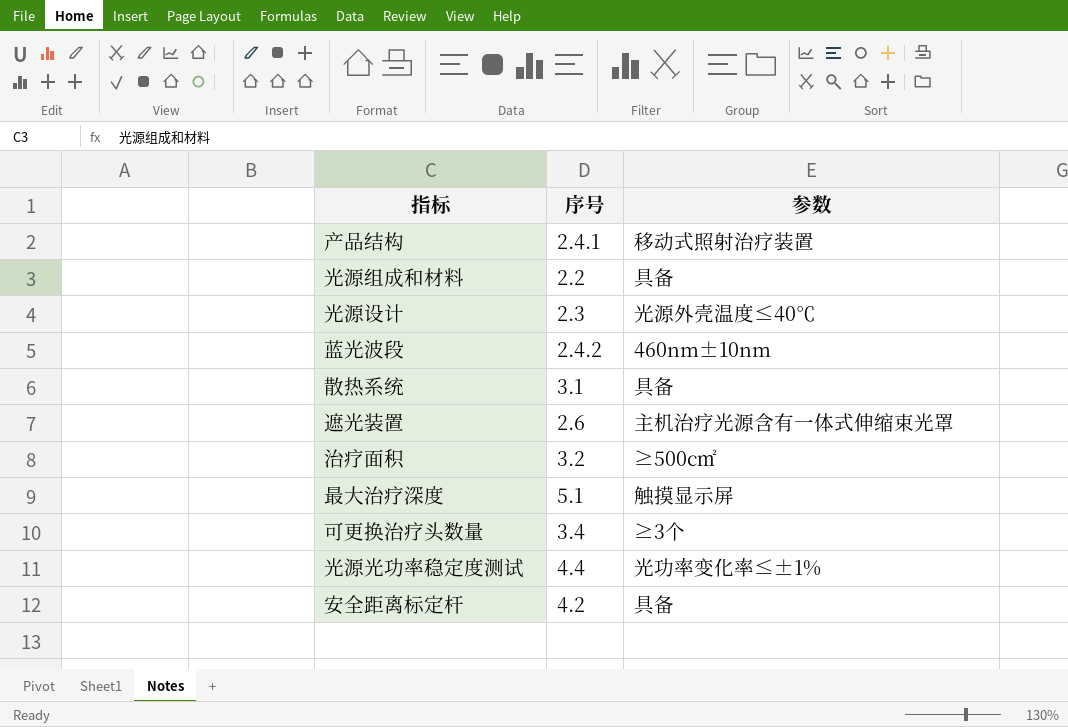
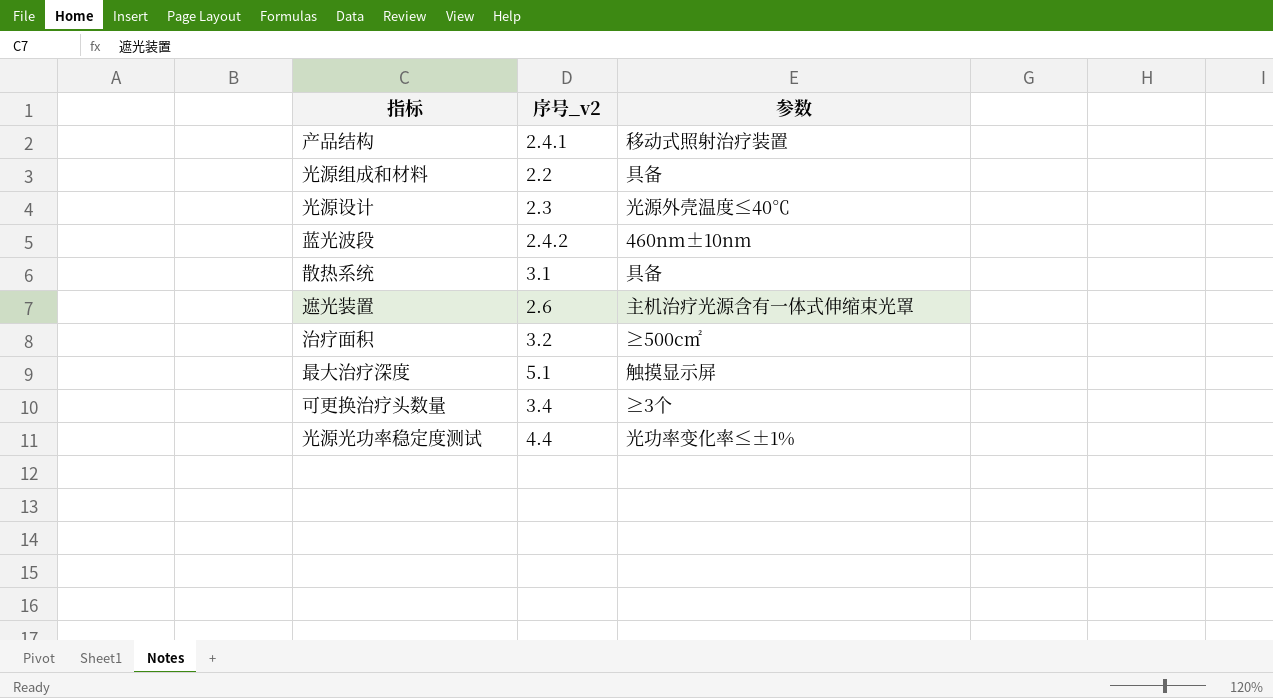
column name: 序号 -> 序号_v2
row 安全距离标定杆: 4.2 | 具备 -> none

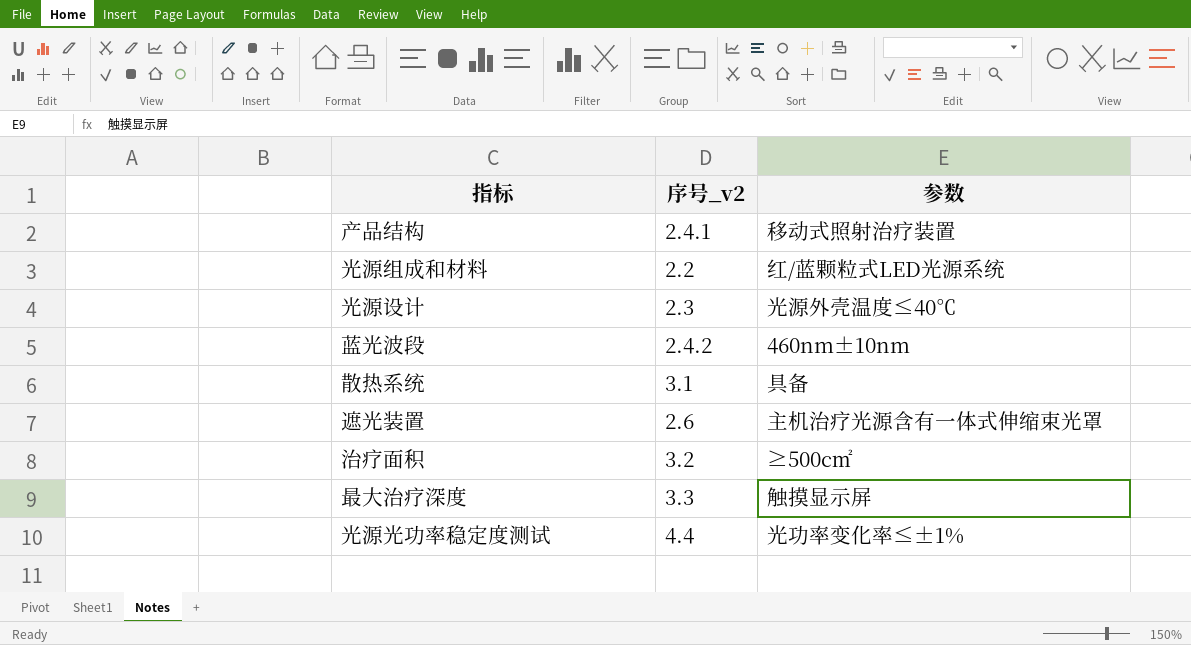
row 可更换治疗头数量: 3.4 | ≥3个 -> none
光源组成和材料 | 参数: 具备 -> 红/蓝颗粒式LED光源系统
最大治疗深度 | 序号_v2: 5.1 -> 3.3

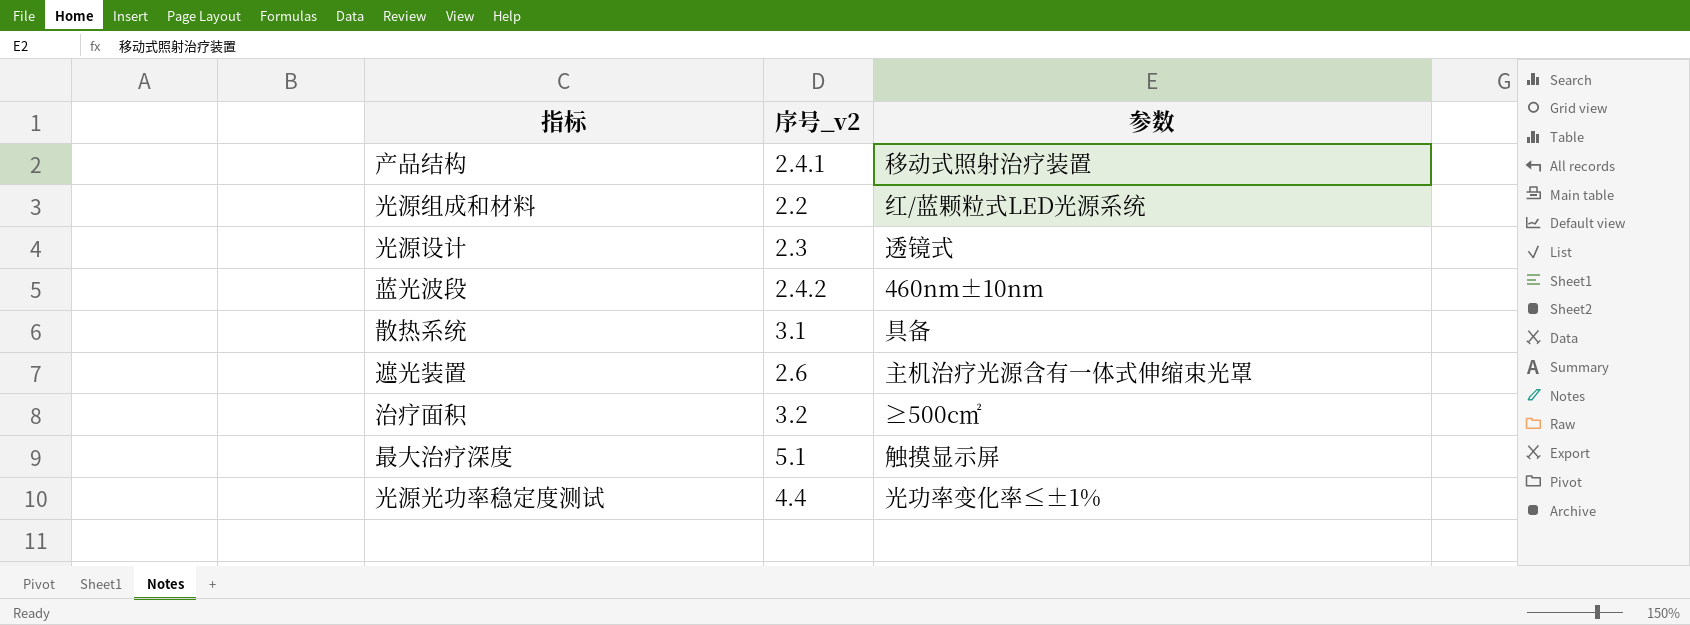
光源设计 | 参数: 光源外壳温度≤40℃ -> 透镜式
最大治疗深度 | 序号_v2: 3.3 -> 5.1

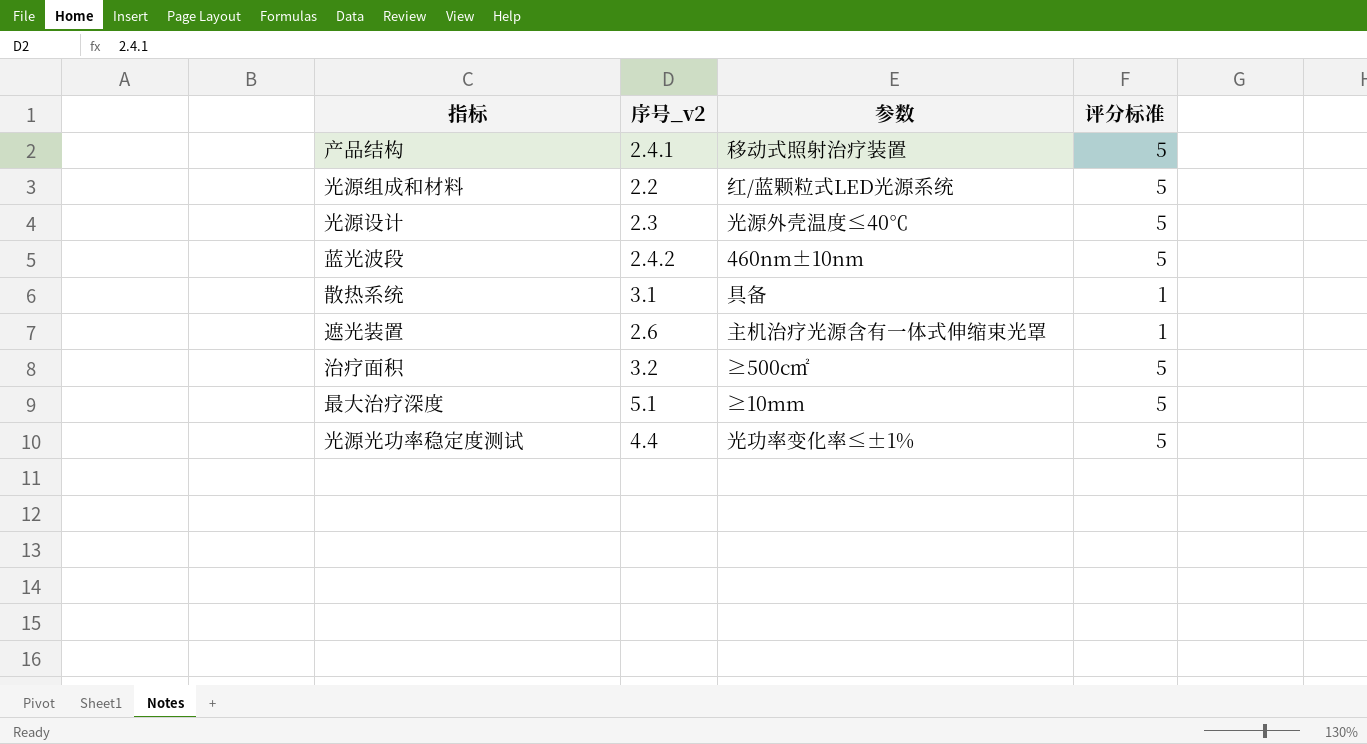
column 评分标准 | position: none -> 4
光源设计 | 参数: 透镜式 -> 光源外壳温度≤40℃
最大治疗深度 | 参数: 触摸显示屏 -> ≥10mm

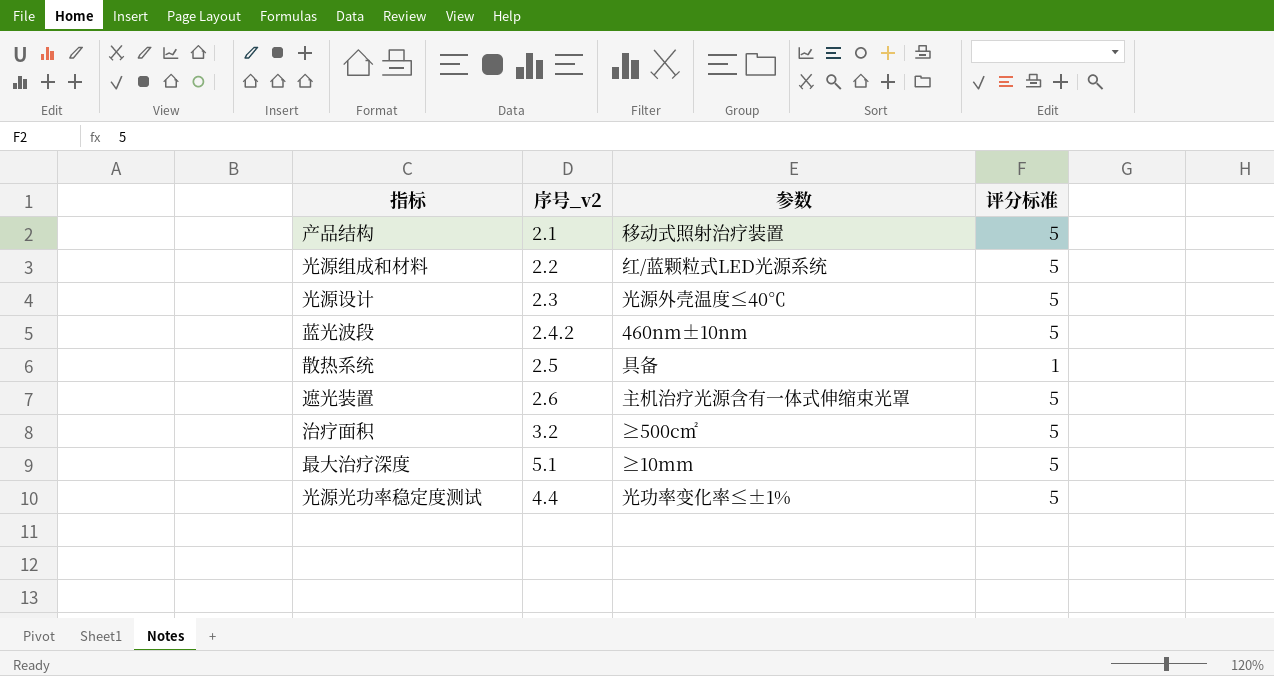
产品结构 | 序号_v2: 2.4.1 -> 2.1
散热系统 | 序号_v2: 3.1 -> 2.5
遮光装置 | 评分标准: 1 -> 5

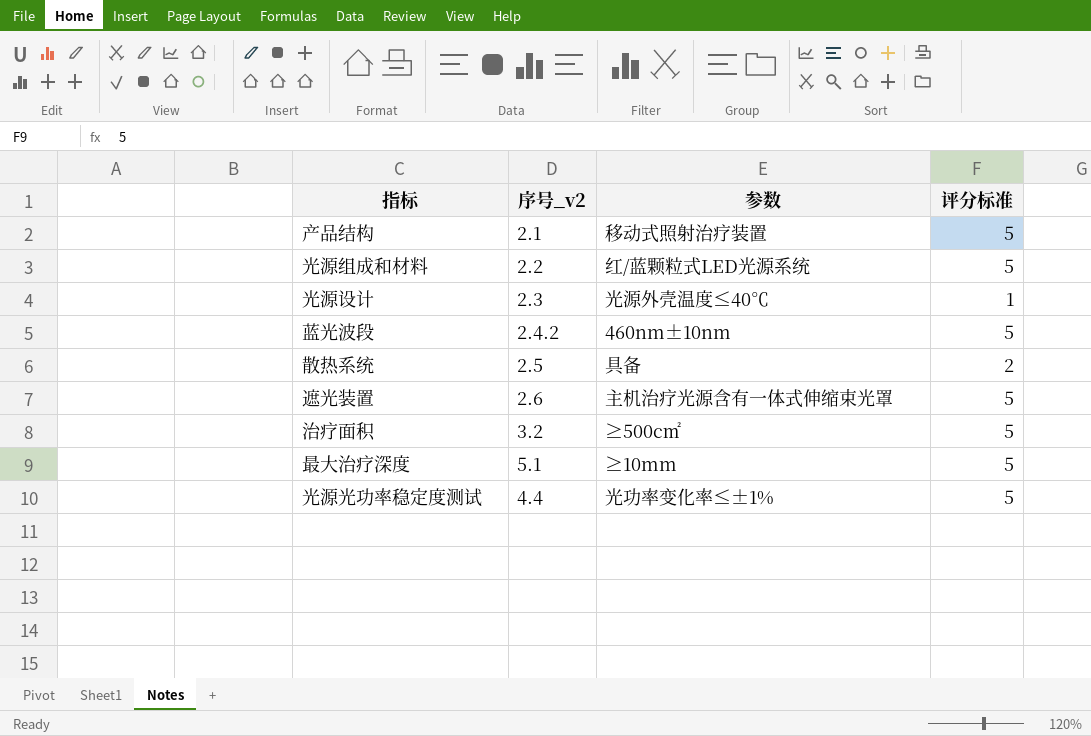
光源设计 | 评分标准: 5 -> 1
散热系统 | 评分标准: 1 -> 2

